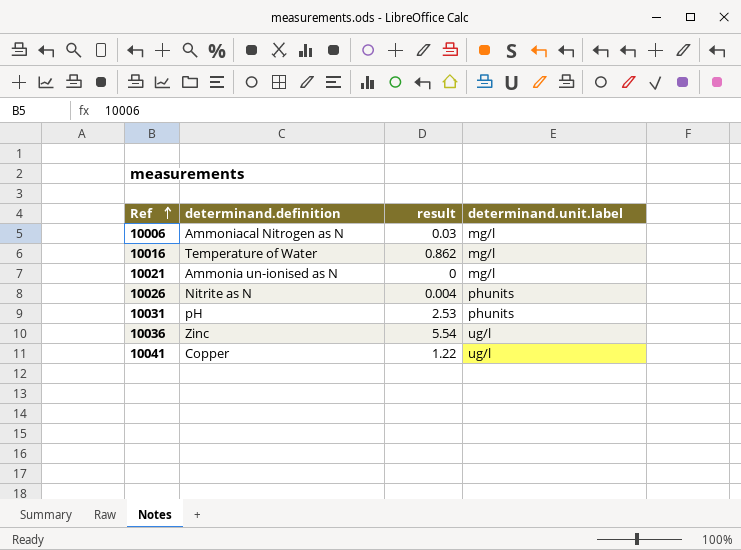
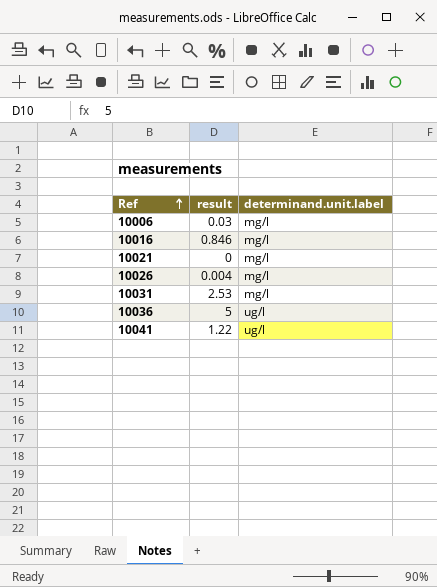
column determinand.definition | position: 2 -> none
10016 | result: 0.862 -> 0.846
10026 | determinand.unit.label: phunits -> mg/l
10031 | determinand.unit.label: phunits -> mg/l
10036 | result: 5.54 -> 5

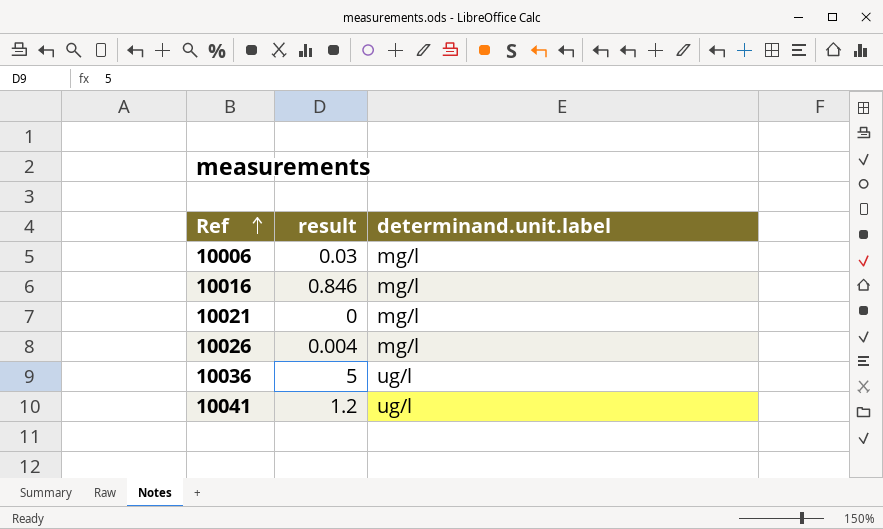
row 10031: 2.53 | mg/l -> none
10041 | result: 1.22 -> 1.2

